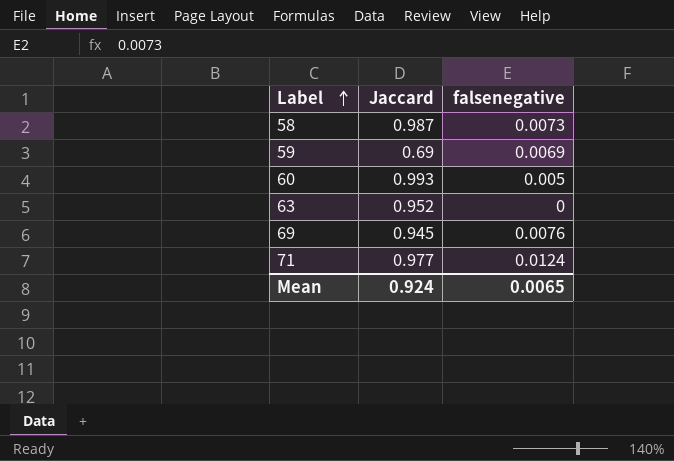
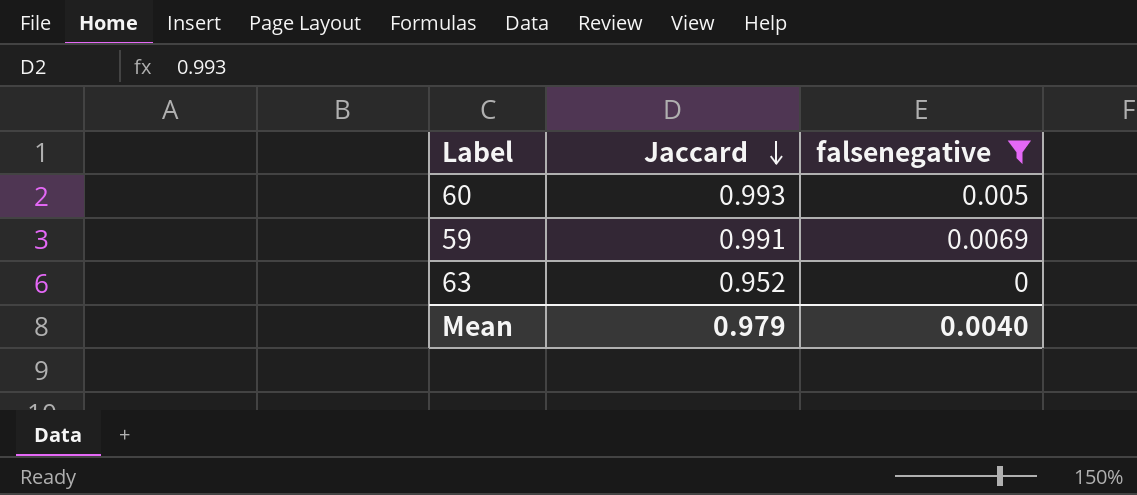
filter: none -> falsenegative <= 0.0069
row order: Label ascending -> Jaccard descending
59 | Jaccard: 0.69 -> 0.991
Mean | Jaccard: 0.924 -> 0.979
Mean | falsenegative: 0.0065 -> 0.0040

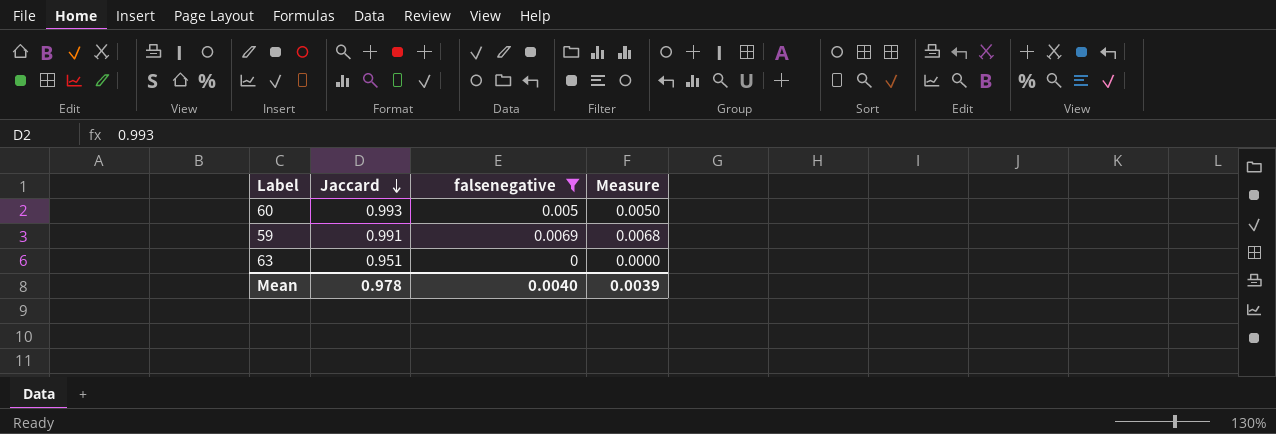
column Measure | formula: none -> [Jaccard] * [falsenegative]
63 | Jaccard: 0.952 -> 0.951
Mean | Jaccard: 0.979 -> 0.978

